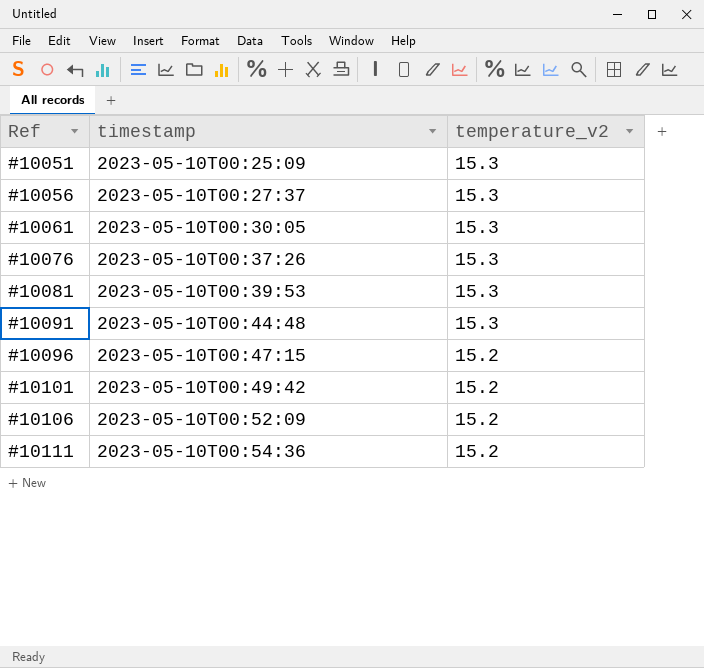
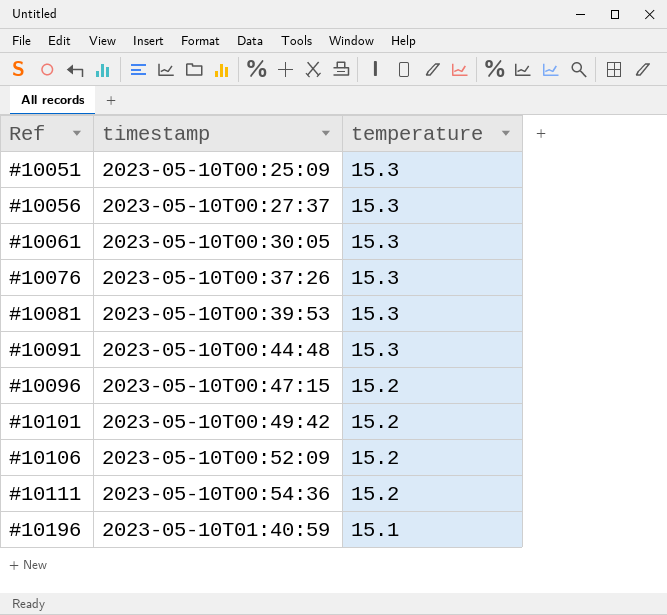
column name: temperature_v2 -> temperature
row #10196: none -> 2023-05-10T01:40:59 | 15.1

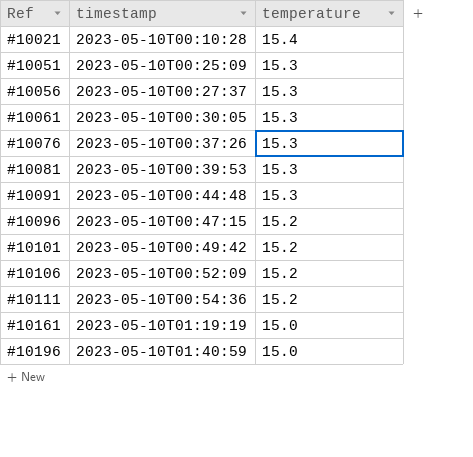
row #10021: none -> 2023-05-10T00:10:28 | 15.4
row #10161: none -> 2023-05-10T01:19:19 | 15.0
#10196 | temperature: 15.1 -> 15.0

